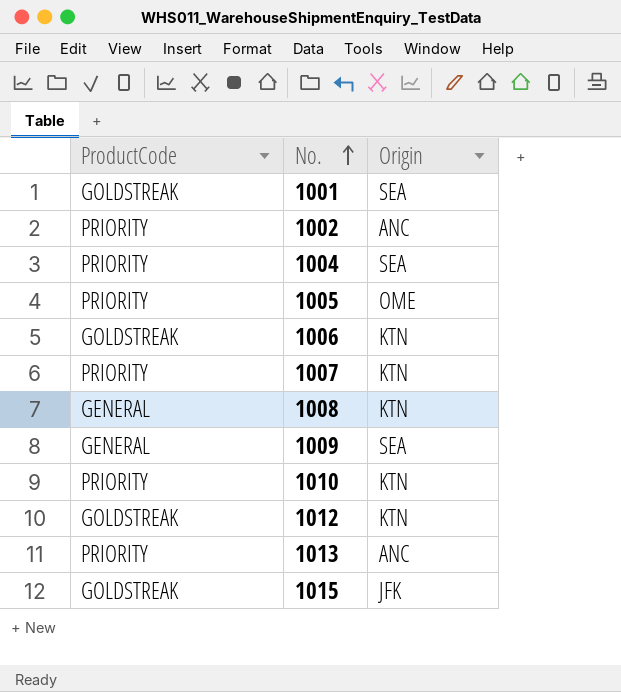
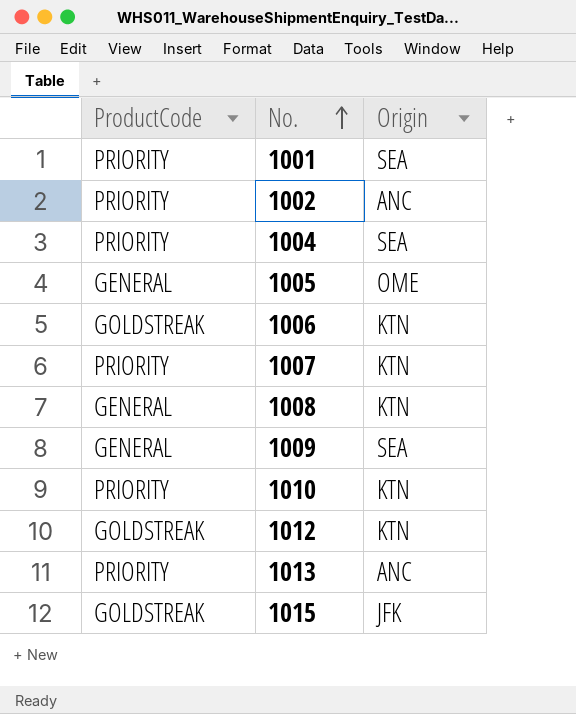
1001 | ProductCode: GOLDSTREAK -> PRIORITY
1005 | ProductCode: PRIORITY -> GENERAL

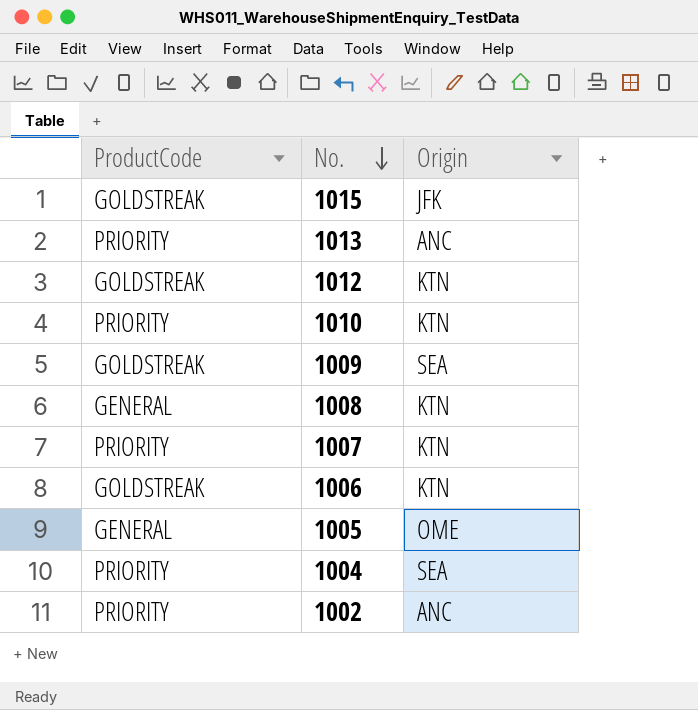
row order: No. ascending -> No. descending
row 1001: PRIORITY | SEA -> none
1009 | ProductCode: GENERAL -> GOLDSTREAK

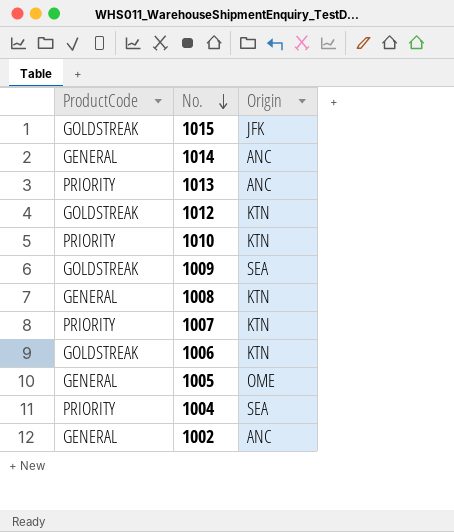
row 1014: none -> GENERAL | ANC
1002 | ProductCode: PRIORITY -> GENERAL

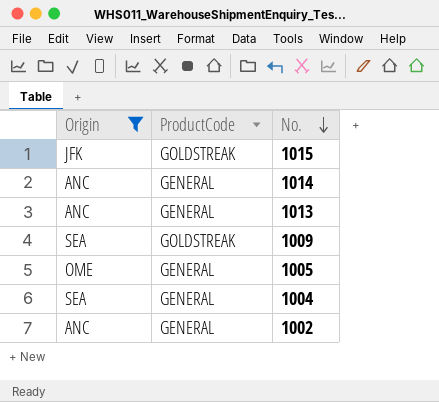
filter: none -> Origin != KTN
column Origin | position: 3 -> 1
1013 | ProductCode: PRIORITY -> GENERAL
1004 | ProductCode: PRIORITY -> GENERAL

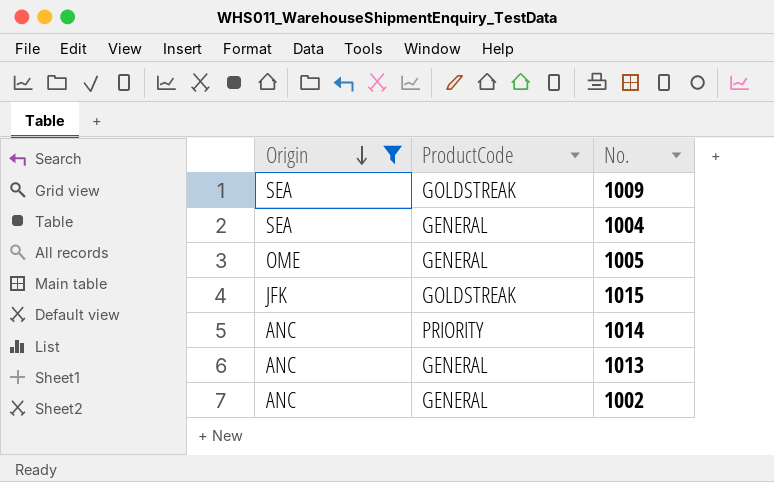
row order: No. descending -> Origin descending
1014 | ProductCode: GENERAL -> PRIORITY

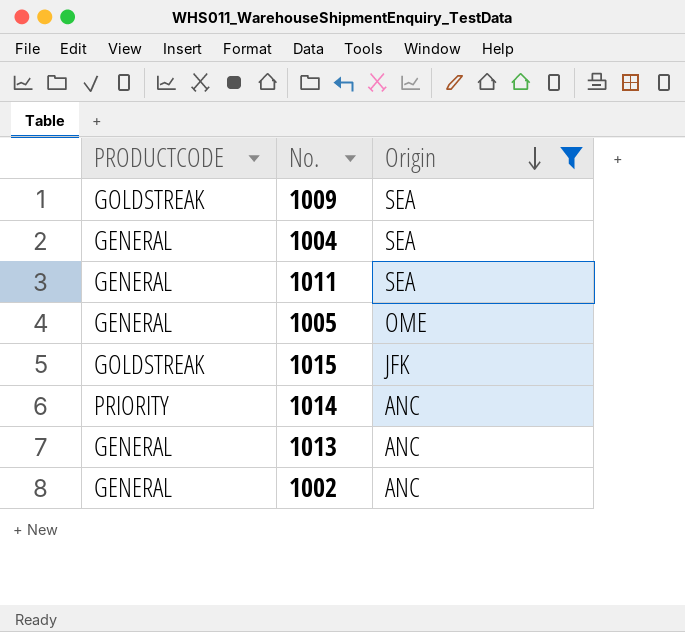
column name: ProductCode -> PRODUCTCODE
column Origin | position: 1 -> 3
row 1011: none -> GENERAL | SEA

